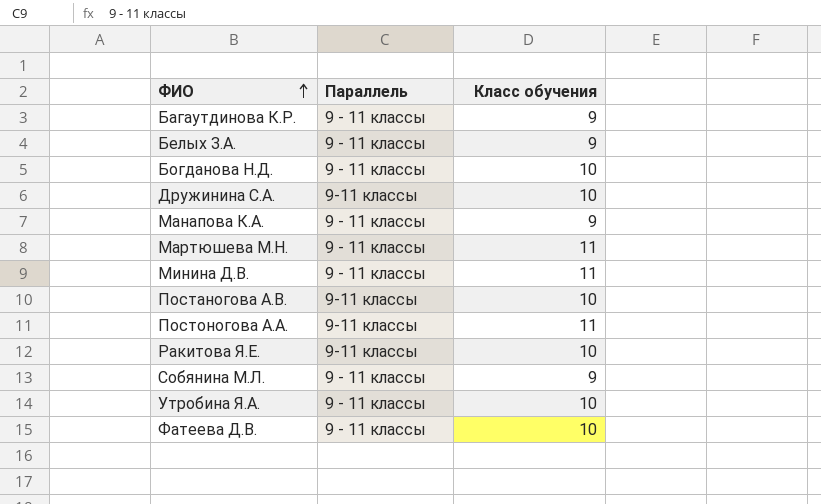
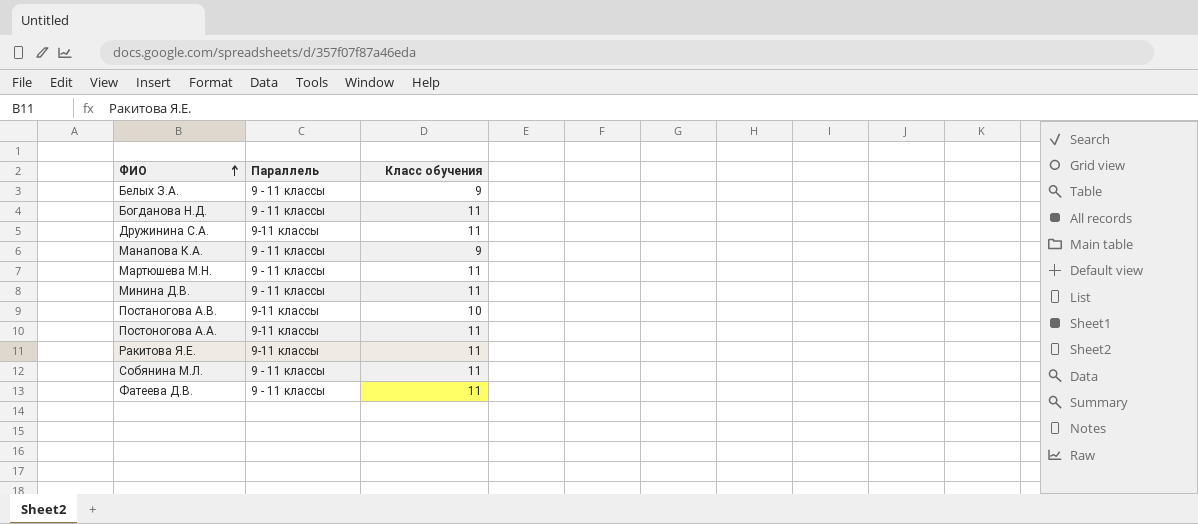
row Багаутдинова К.Р.: 9 - 11 классы | 9 -> none
row Утробина Я.А.: 9 - 11 классы | 10 -> none
Богданова Н.Д. | Класс обучения: 10 -> 11
Дружинина С.А. | Класс обучения: 10 -> 11
Ракитова Я.Е. | Класс обучения: 10 -> 11
Собянина М.Л. | Класс обучения: 9 -> 11
Фатеева Д.В. | Класс обучения: 10 -> 11

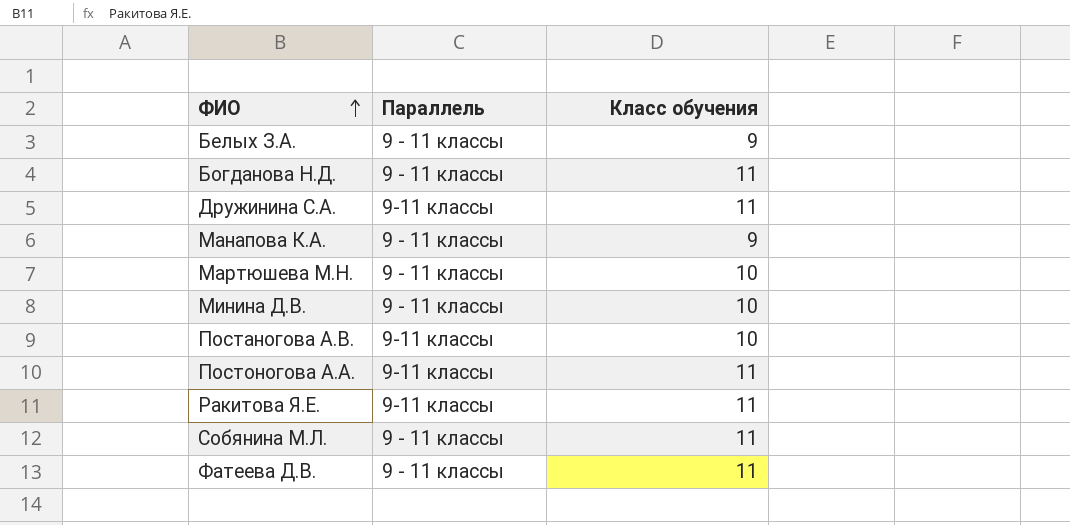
Мартюшева М.Н. | Класс обучения: 11 -> 10
Минина Д.В. | Класс обучения: 11 -> 10

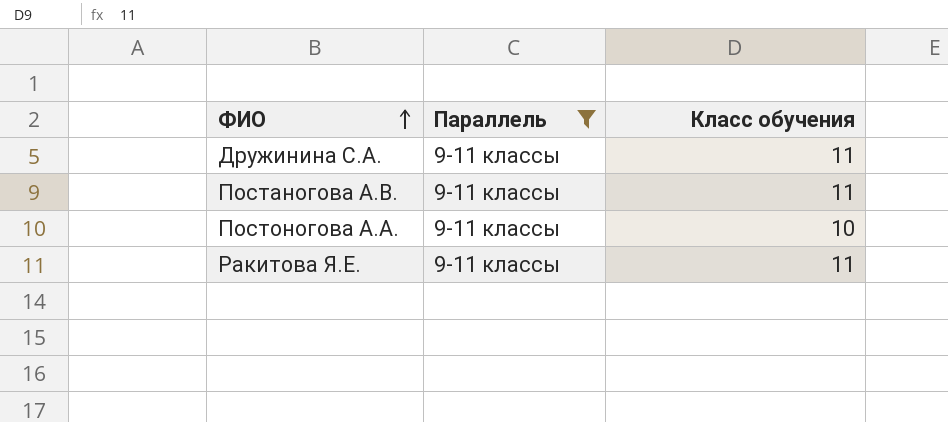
filter: none -> Параллель = 9-11 классы
Постаногова А.В. | Класс обучения: 10 -> 11
Постоногова А.А. | Класс обучения: 11 -> 10

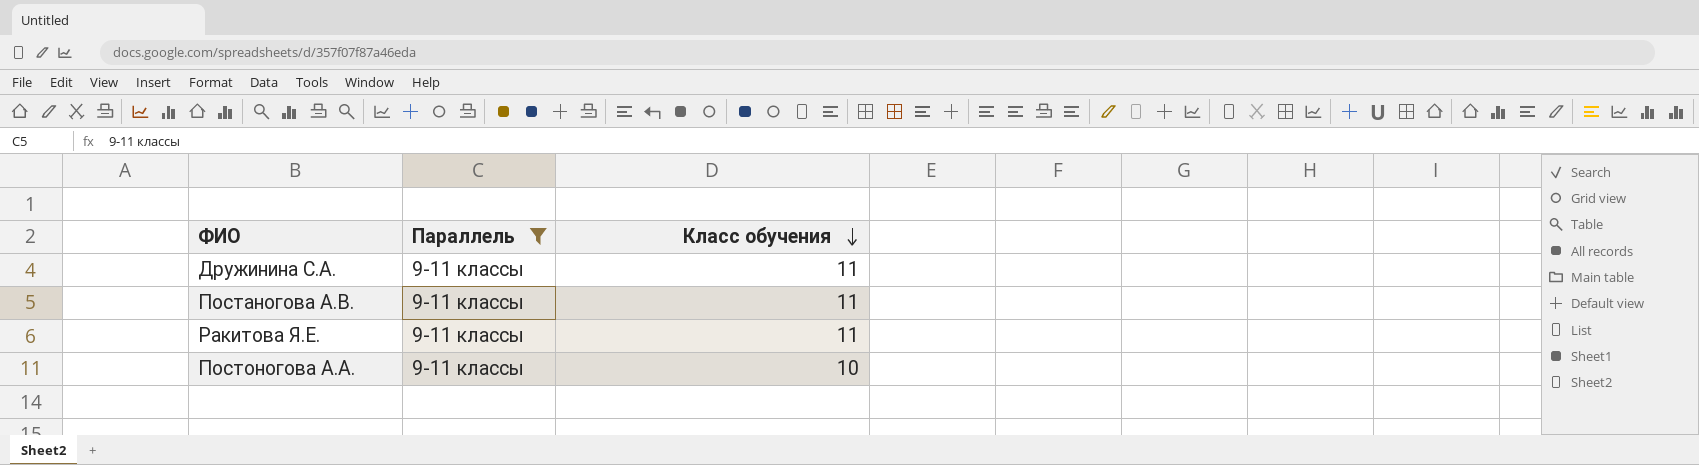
row order: ФИО ascending -> Класс обучения descending

